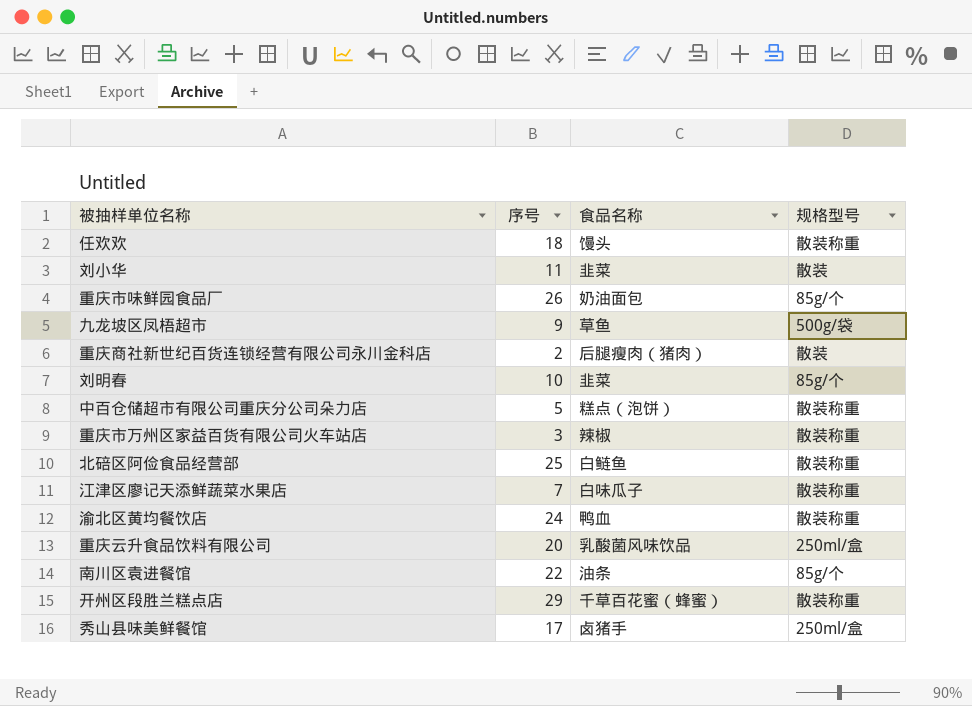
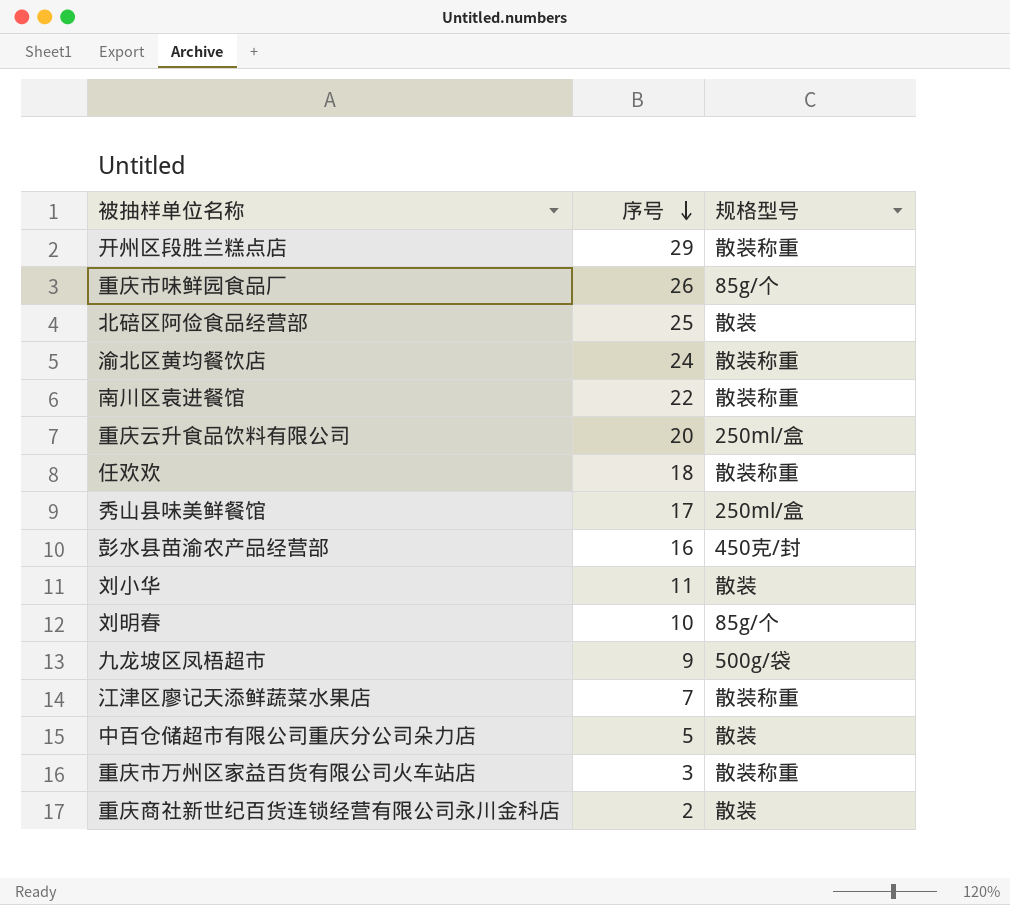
row order: none -> 序号 descending
column 食品名称 | position: 3 -> none
北碚区阿俭食品经营部 | 规格型号: 散装称重 -> 散装
南川区袁进餐馆 | 规格型号: 85g/个 -> 散装称重
row 彭水县苗渝农产品经营部: none -> 16 | 450克/封
中百仓储超市有限公司重庆分公司朵力店 | 规格型号: 散装称重 -> 散装

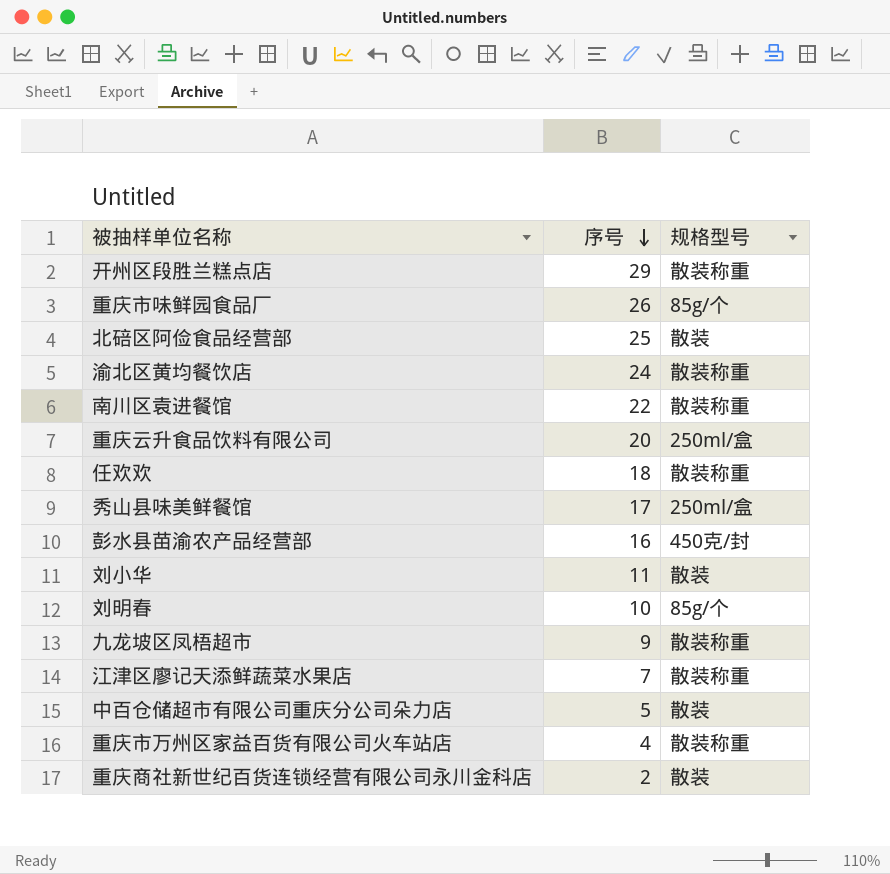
九龙坡区凤梧超市 | 规格型号: 500g/袋 -> 散装称重
重庆市万州区家益百货有限公司火车站店 | 序号: 3 -> 4

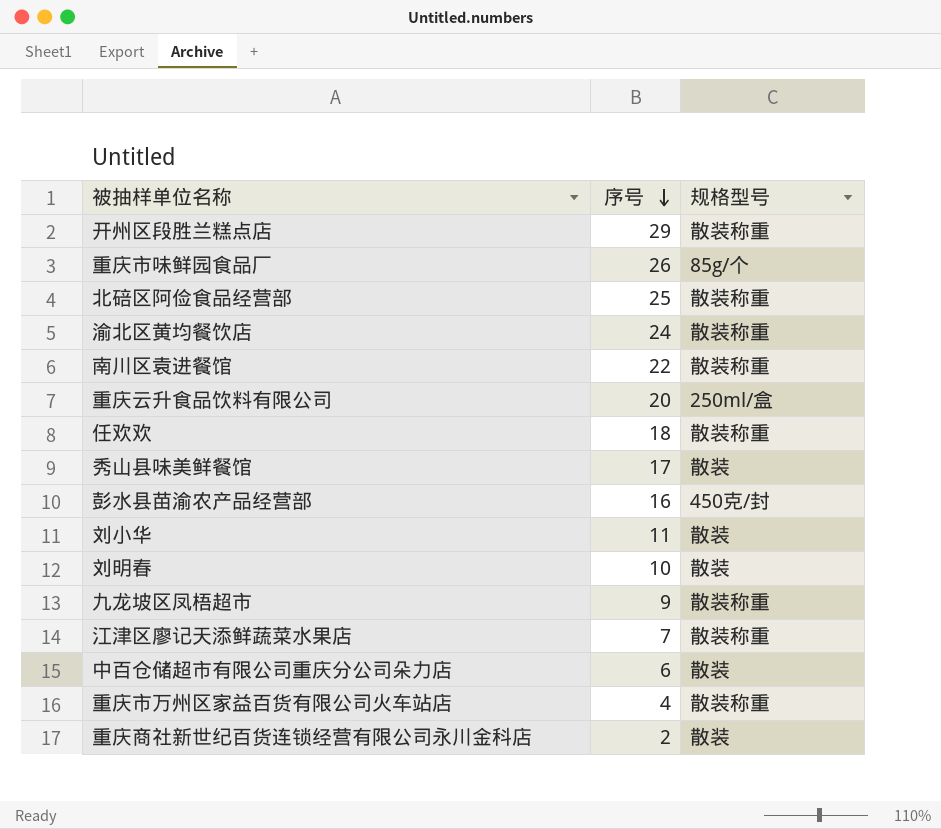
北碚区阿俭食品经营部 | 规格型号: 散装 -> 散装称重
秀山县味美鲜餐馆 | 规格型号: 250ml/盒 -> 散装
刘明春 | 规格型号: 85g/个 -> 散装
中百仓储超市有限公司重庆分公司朵力店 | 序号: 5 -> 6

